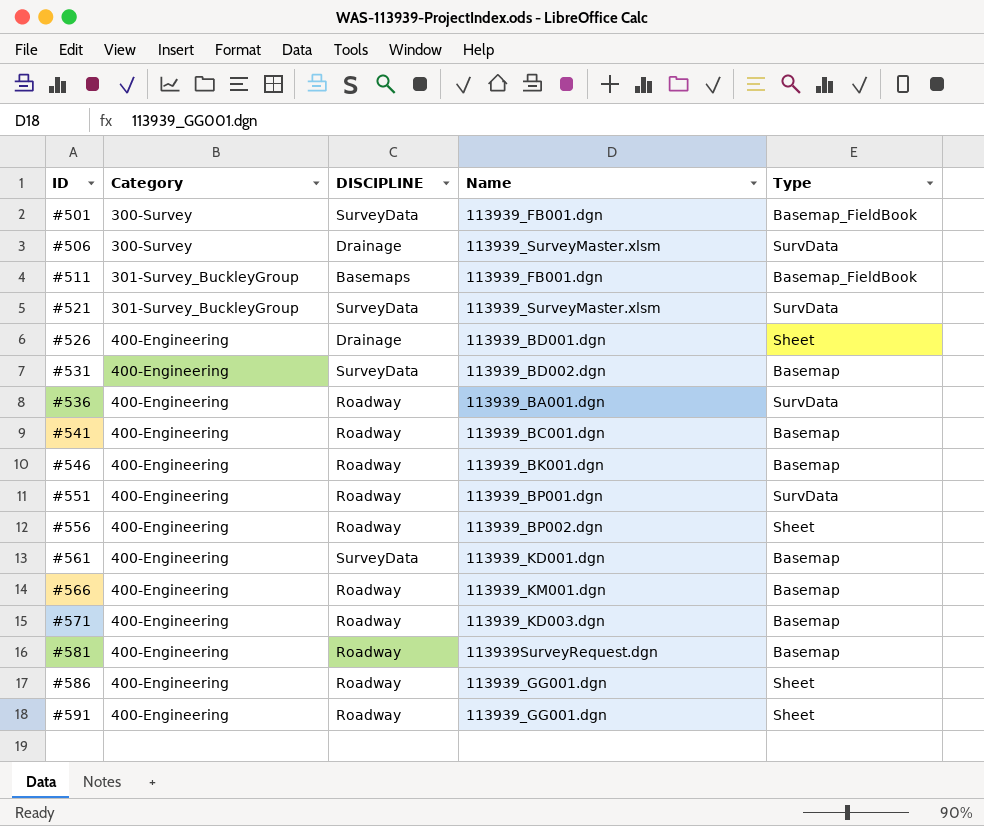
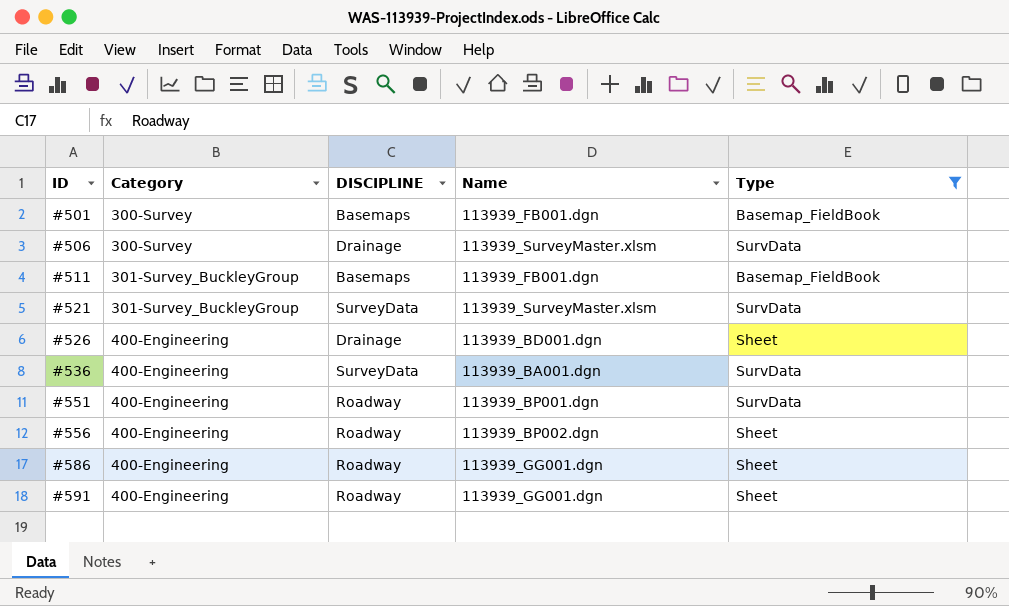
filter: none -> Type != Basemap
#501 | DISCIPLINE: SurveyData -> Basemaps
#536 | DISCIPLINE: Roadway -> SurveyData

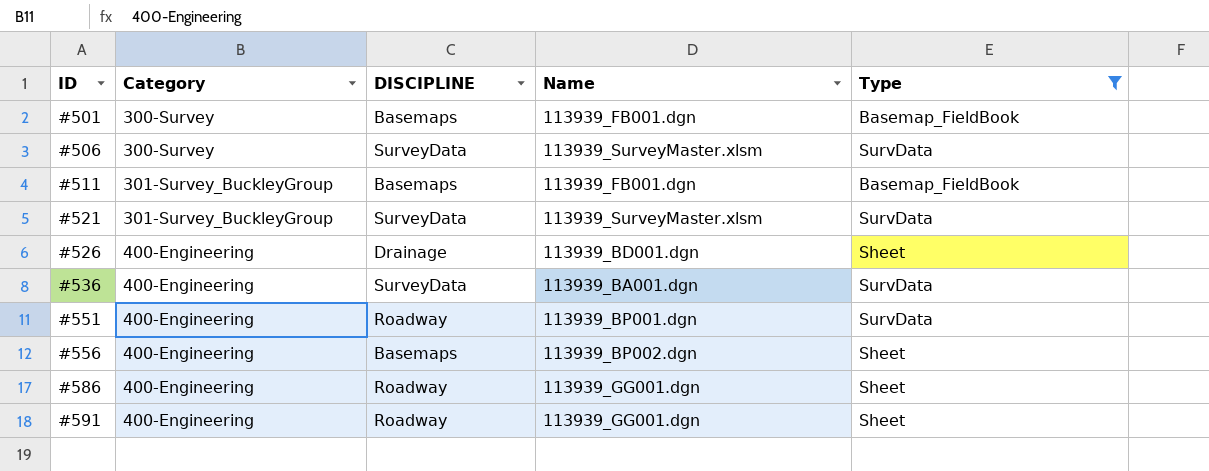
#506 | DISCIPLINE: Drainage -> SurveyData
#556 | DISCIPLINE: Roadway -> Basemaps

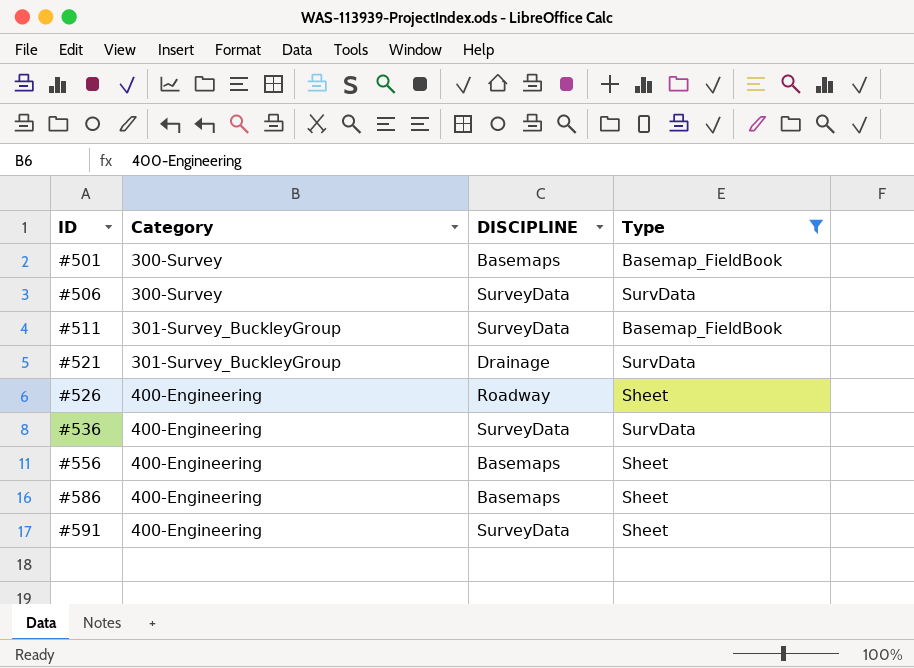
column Name | position: 4 -> none
row #551: 400-Engineering | Roadway | 113939_BP001.dgn | SurvData -> none
#511 | DISCIPLINE: Basemaps -> SurveyData
#521 | DISCIPLINE: SurveyData -> Drainage
#526 | DISCIPLINE: Drainage -> Roadway
#586 | DISCIPLINE: Roadway -> Basemaps
#591 | DISCIPLINE: Roadway -> SurveyData

